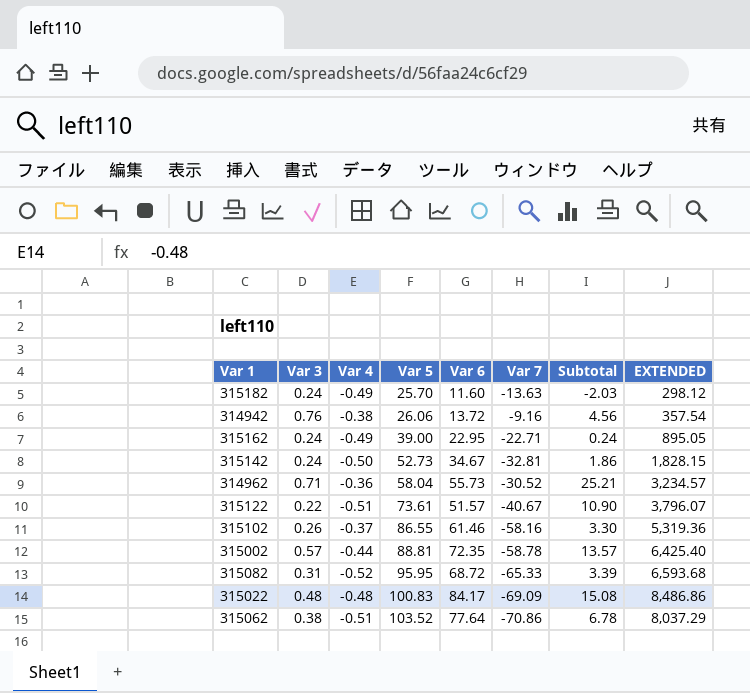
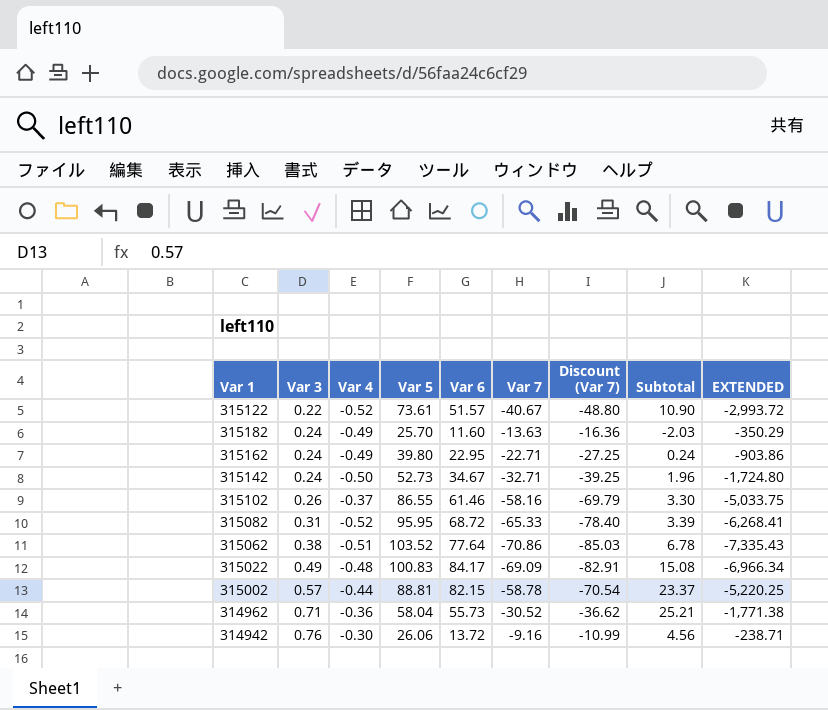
row order: Var 5 ascending -> Var 3 ascending
column Discount (Var 7) | formula: none -> [Var 7] * 1.2
column EXTENDED | formula: [Var 5] * [Var 6] -> [Var 5] * [Var 7]
315122 | Var 4: -0.51 -> -0.52
315162 | Var 5: 39.00 -> 39.80
315142 | Var 7: -32.81 -> -32.71
315142 | Subtotal: 1.86 -> 1.96
315022 | Var 3: 0.48 -> 0.49
315002 | Var 6: 72.35 -> 82.15
315002 | Subtotal: 13.57 -> 23.37
314942 | Var 4: -0.38 -> -0.30

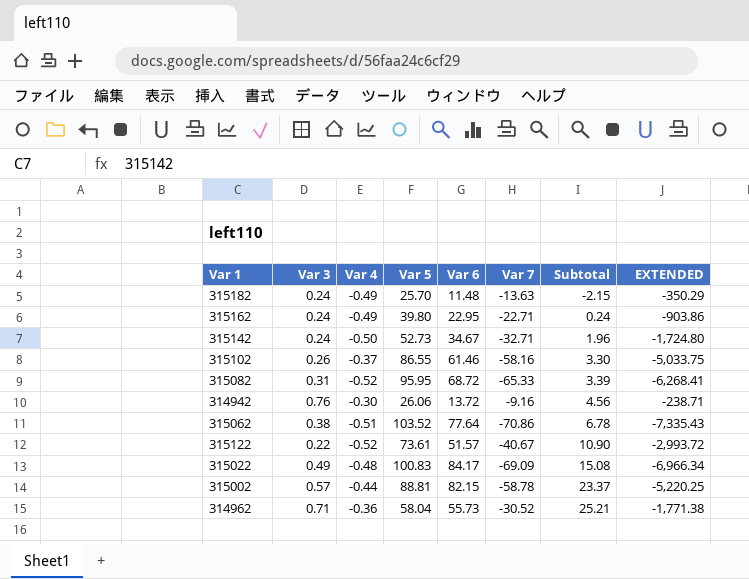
row order: Var 3 ascending -> Subtotal ascending
column Discount (Var 7) | formula: [Var 7] * 1.2 -> none
315182 | Var 6: 11.60 -> 11.48
315182 | Subtotal: -2.03 -> -2.15

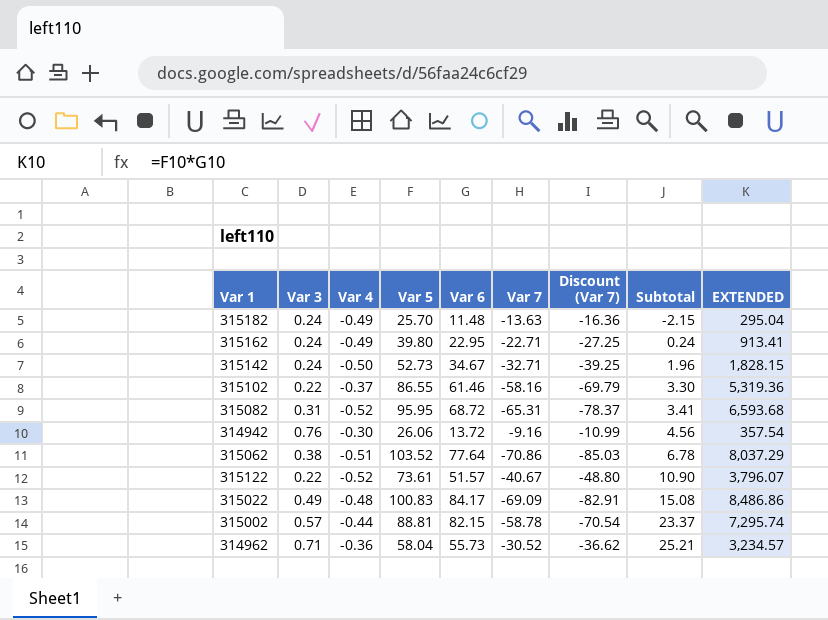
column Discount (Var 7) | formula: none -> [Var 7] * 1.2
column EXTENDED | formula: [Var 5] * [Var 7] -> [Var 5] * [Var 6]
315102 | Var 3: 0.26 -> 0.22
315082 | Var 7: -65.33 -> -65.31
315082 | Subtotal: 3.39 -> 3.41

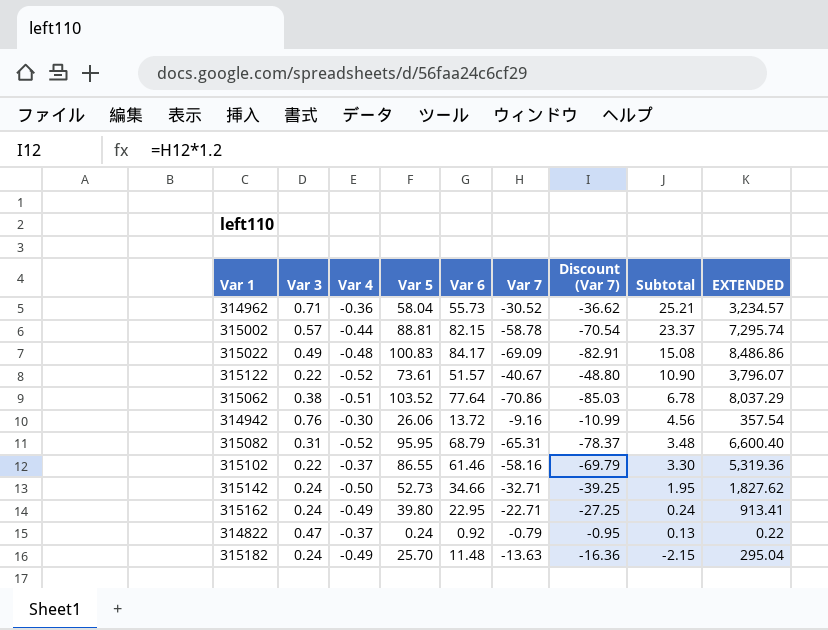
row order: Subtotal ascending -> Subtotal descending
315082 | Var 6: 68.72 -> 68.79
315082 | Subtotal: 3.41 -> 3.48
315082 | EXTENDED: 6,593.68 -> 6,600.40
315142 | Var 6: 34.67 -> 34.66
315142 | Subtotal: 1.96 -> 1.95
315142 | EXTENDED: 1,828.15 -> 1,827.62
row 314822: none -> 0.47 | -0.37 | 0.24 | 0.92 | -0.79 | -0.95 | 0.13 | 0.22

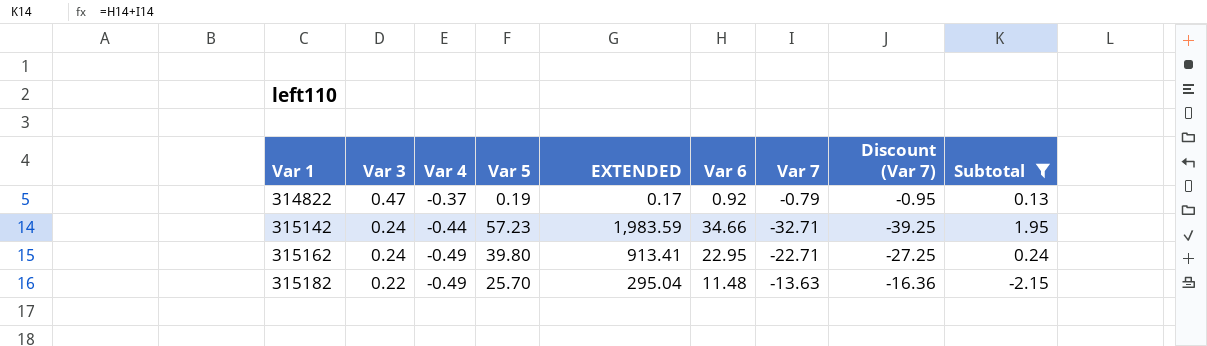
filter: none -> Subtotal <= 1.95
row order: Subtotal descending -> Var 1 ascending
column EXTENDED | position: 9 -> 5
314822 | Var 5: 0.24 -> 0.19
314822 | EXTENDED: 0.22 -> 0.17
315142 | Var 4: -0.50 -> -0.44
315142 | Var 5: 52.73 -> 57.23
315142 | EXTENDED: 1,827.62 -> 1,983.59
315182 | Var 3: 0.24 -> 0.22

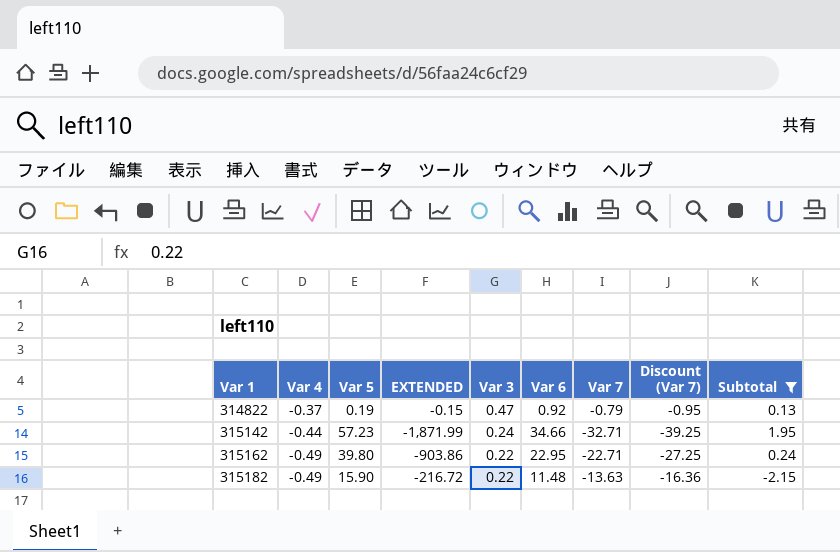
column EXTENDED | formula: [Var 5] * [Var 6] -> [Var 5] * [Var 7]
column Var 3 | position: 2 -> 5
315162 | Var 3: 0.24 -> 0.22
315182 | Var 5: 25.70 -> 15.90

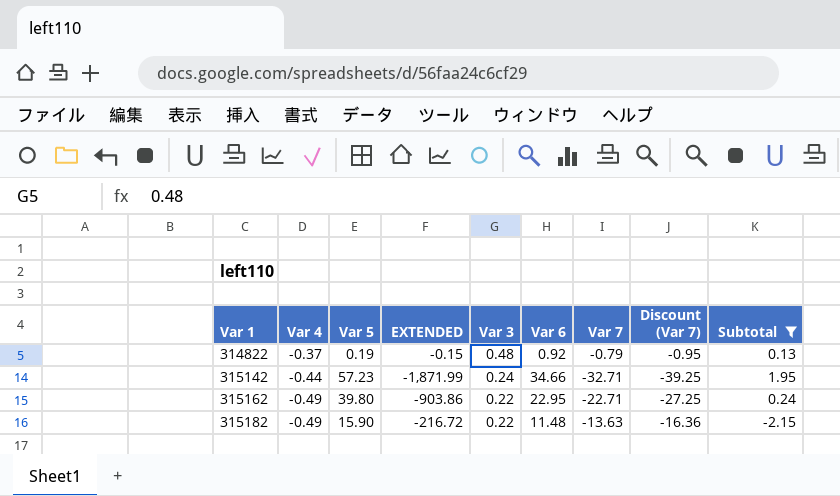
314822 | Var 3: 0.47 -> 0.48

